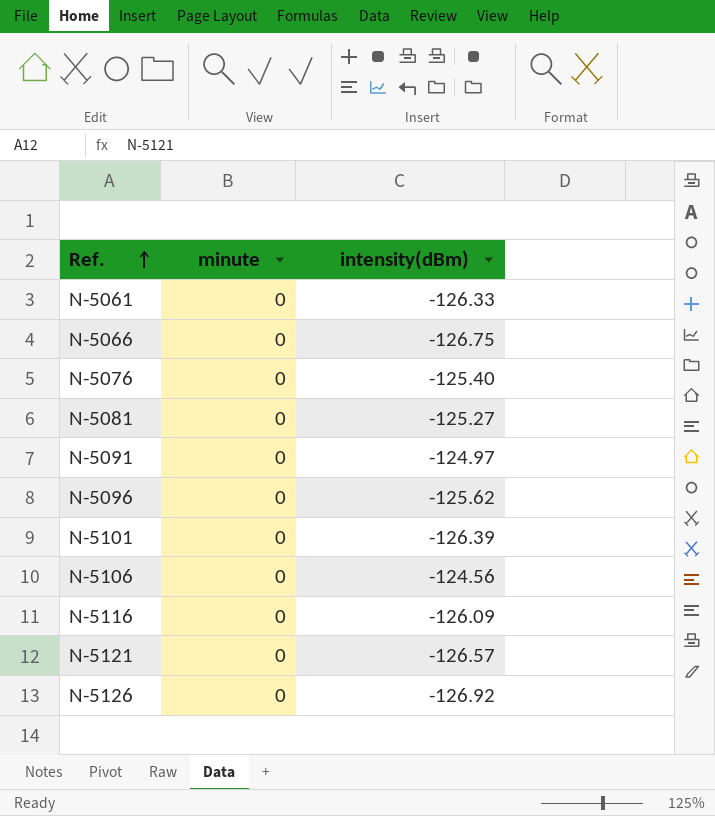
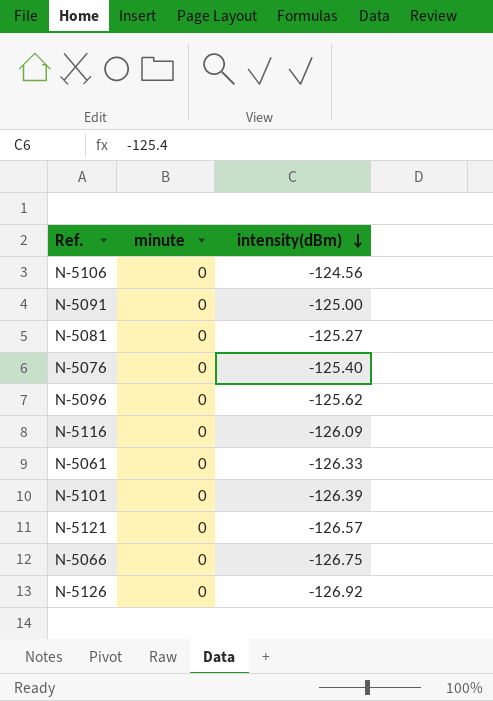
row order: Ref. ascending -> intensity(dBm) descending
N-5091 | intensity(dBm): -124.97 -> -125.00

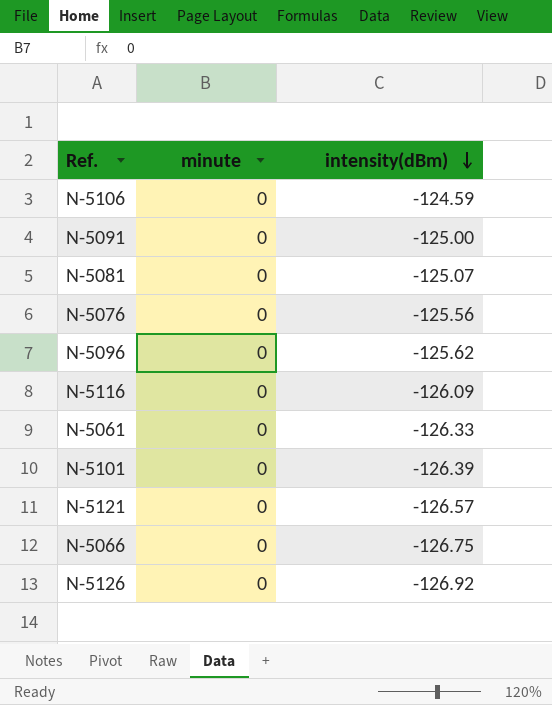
N-5106 | intensity(dBm): -124.56 -> -124.59
N-5081 | intensity(dBm): -125.27 -> -125.07
N-5076 | intensity(dBm): -125.40 -> -125.56

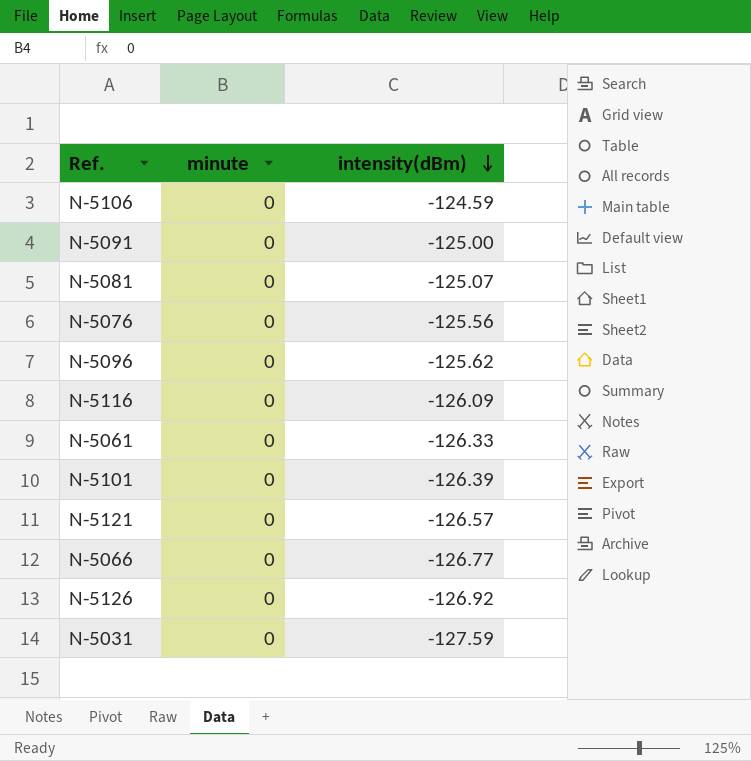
N-5066 | intensity(dBm): -126.75 -> -126.77
row N-5031: none -> 0 | -127.59

